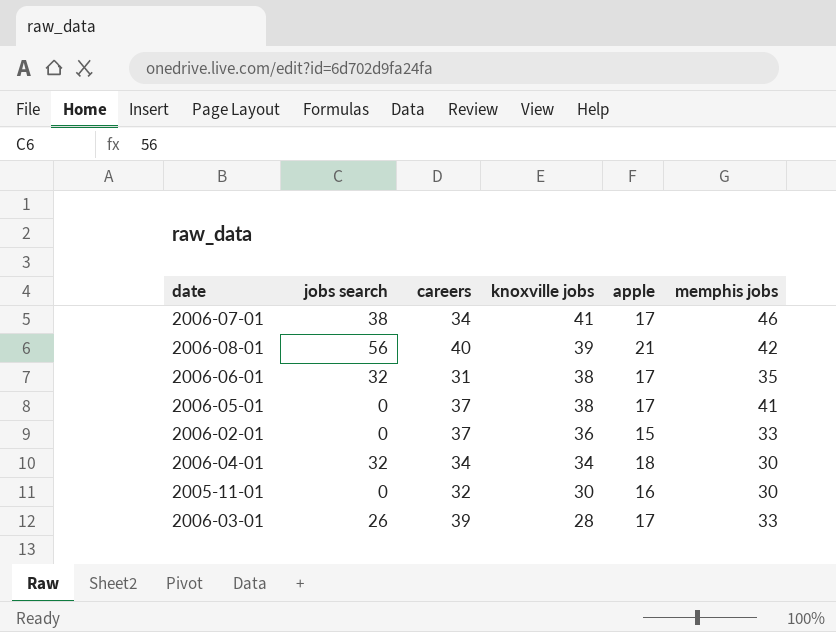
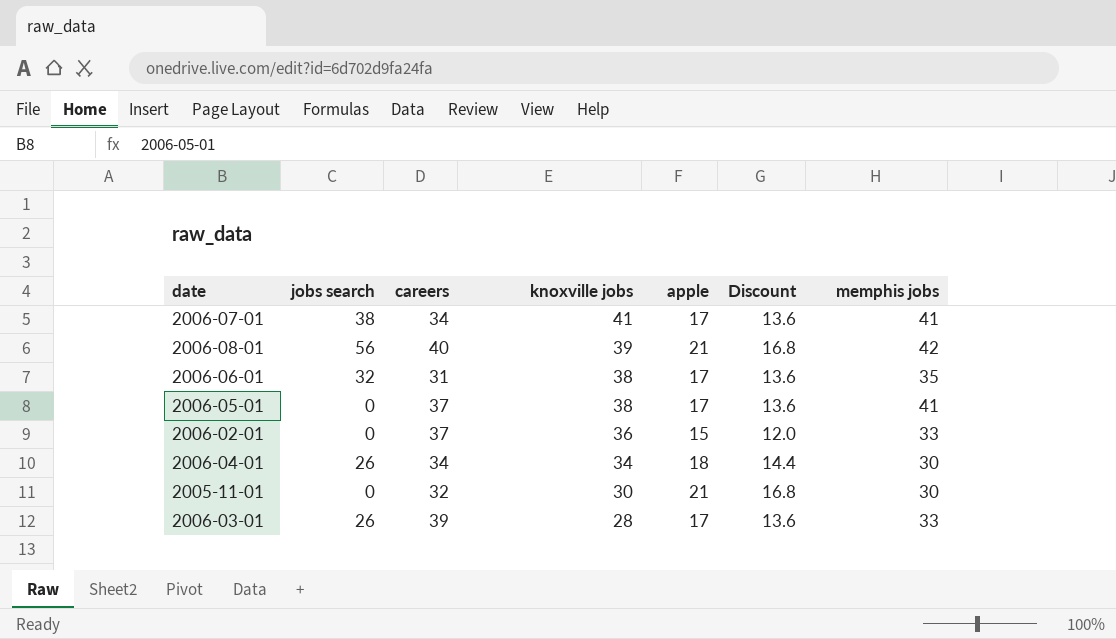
column Discount | formula: none -> [apple] * 0.8
2006-07-01 | memphis jobs: 46 -> 41
2006-04-01 | jobs search: 32 -> 26
2005-11-01 | apple: 16 -> 21

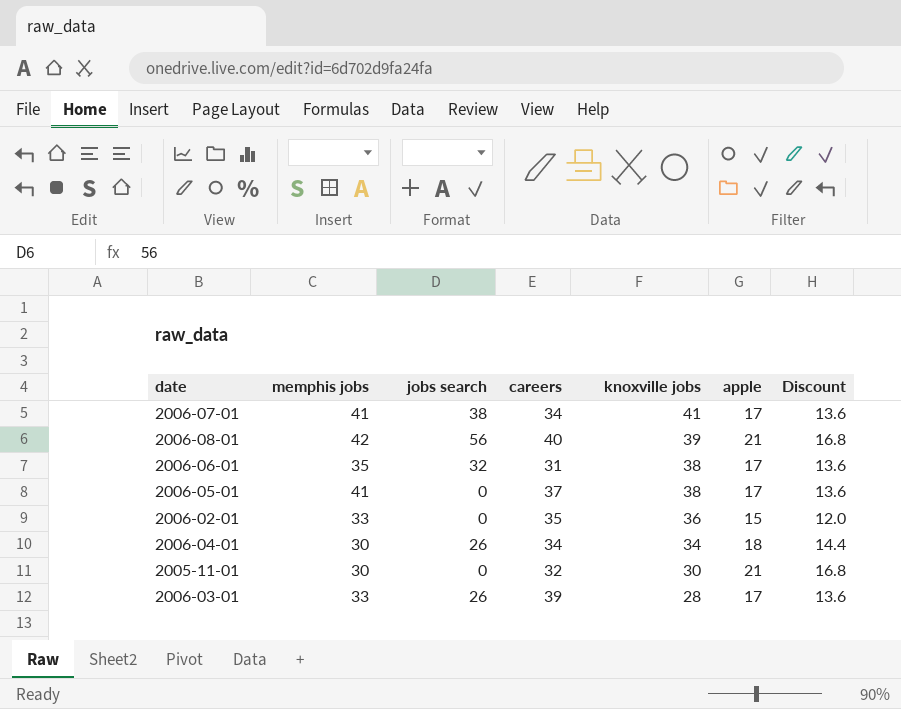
column memphis jobs | position: 7 -> 2
2006-02-01 | careers: 37 -> 35

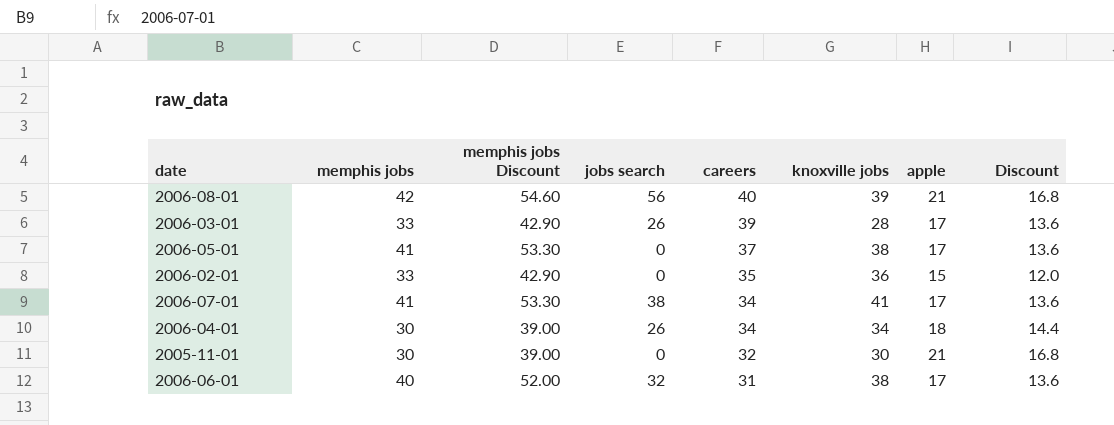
row order: knoxville jobs descending -> careers descending
column memphis jobs Discount | formula: none -> [memphis jobs] * 1.3
2006-06-01 | memphis jobs: 35 -> 40

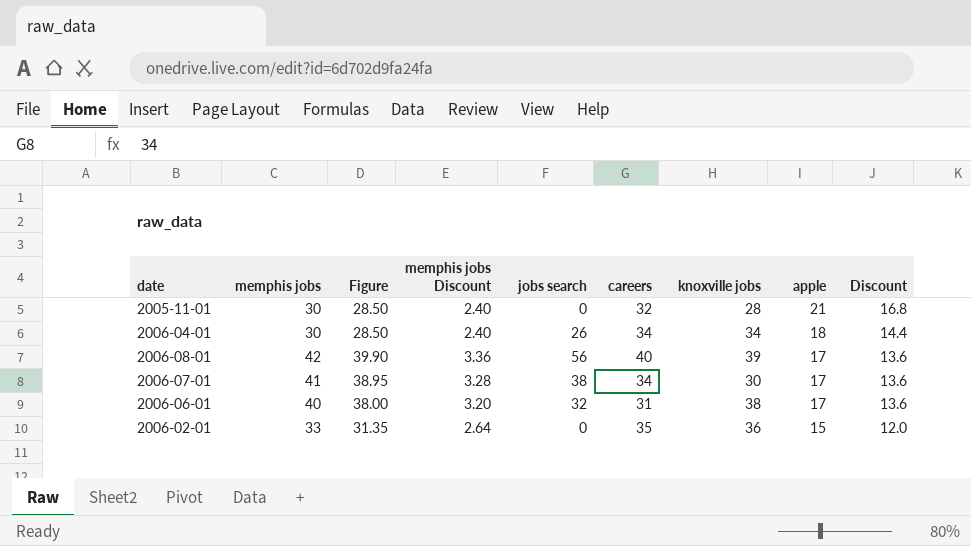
row order: careers descending -> apple descending
column Figure | formula: none -> [memphis jobs] * 0.95
column memphis jobs Discount | formula: [memphis jobs] * 1.3 -> [memphis jobs] * 0.08
row 2006-03-01: 33 | 42.90 | 26 | 39 | 28 | 17 | 13.6 -> none
row 2006-05-01: 41 | 53.30 | 0 | 37 | 38 | 17 | 13.6 -> none
2005-11-01 | knoxville jobs: 30 -> 28
2006-08-01 | apple: 21 -> 17
2006-08-01 | Discount: 16.8 -> 13.6
2006-07-01 | knoxville jobs: 41 -> 30

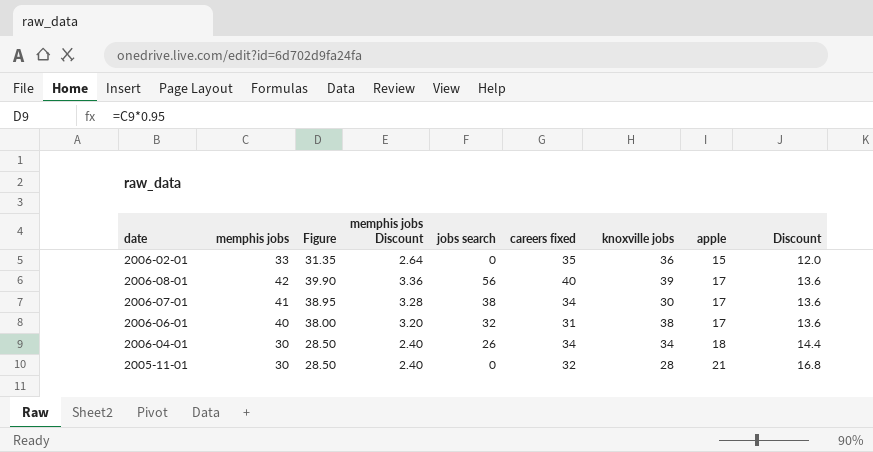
row order: apple descending -> apple ascending
column name: careers -> careers fixed

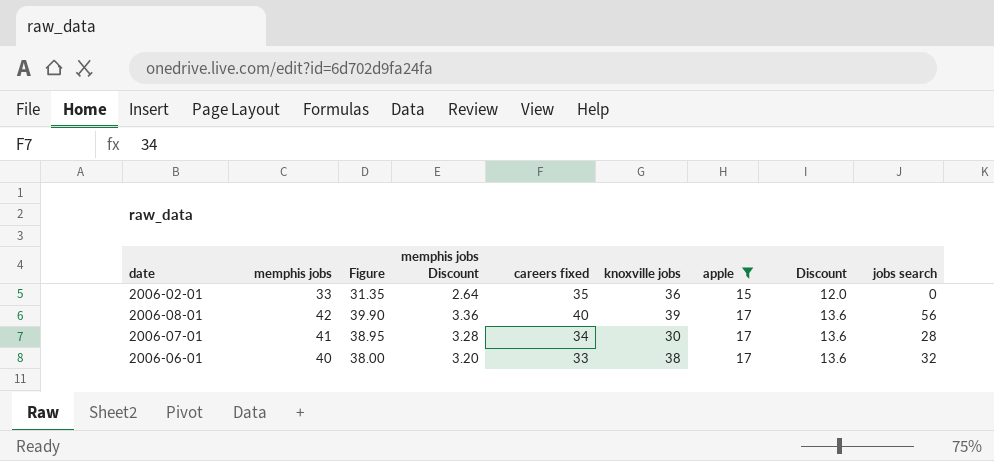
filter: none -> apple <= 17
column jobs search | position: 5 -> 9
2006-07-01 | jobs search: 38 -> 28
2006-06-01 | careers fixed: 31 -> 33

